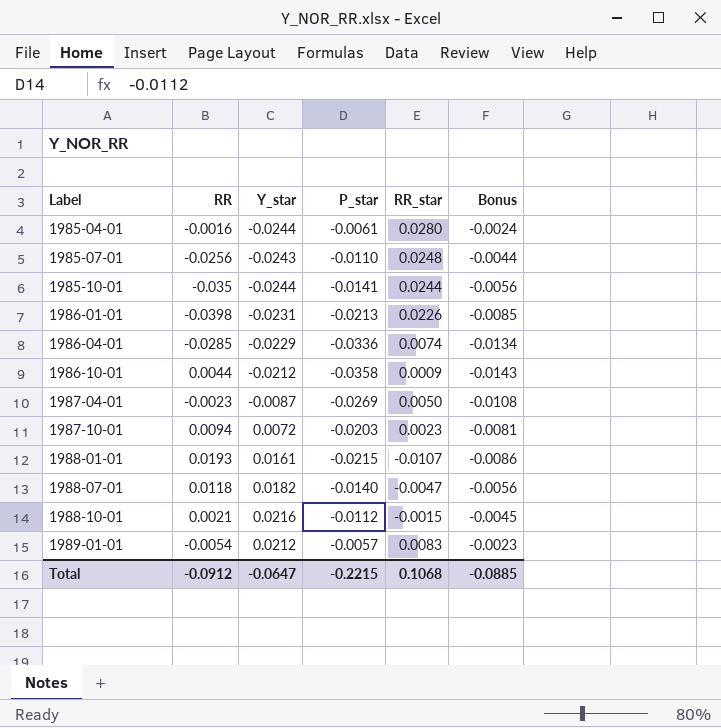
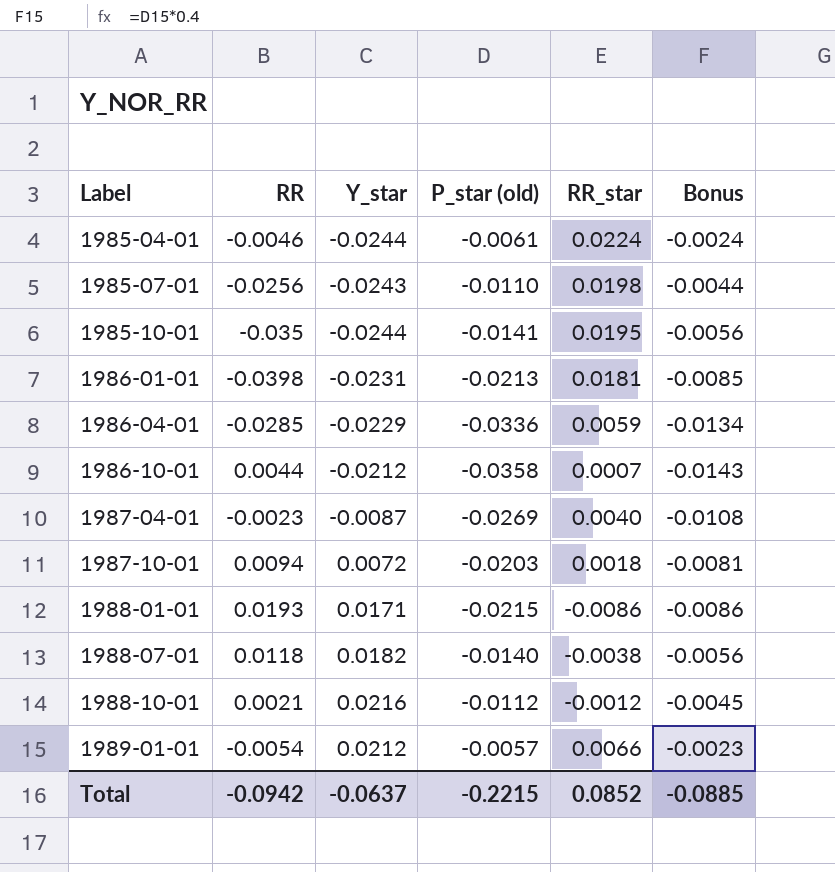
column name: P_star -> P_star (old)
1985-04-01 | RR: -0.0016 -> -0.0046
1985-04-01 | RR_star: 0.0280 -> 0.0224
1985-07-01 | RR_star: 0.0248 -> 0.0198
1985-10-01 | RR_star: 0.0244 -> 0.0195
1986-01-01 | RR_star: 0.0226 -> 0.0181
1986-04-01 | RR_star: 0.0074 -> 0.0059
1986-10-01 | RR_star: 0.0009 -> 0.0007
1987-04-01 | RR_star: 0.0050 -> 0.0040
1987-10-01 | RR_star: 0.0023 -> 0.0018
1988-01-01 | Y_star: 0.0161 -> 0.0171
1988-01-01 | RR_star: -0.0107 -> -0.0086
1988-07-01 | RR_star: -0.0047 -> -0.0038
1988-10-01 | RR_star: -0.0015 -> -0.0012
1989-01-01 | RR_star: 0.0083 -> 0.0066
Total | RR: -0.0912 -> -0.0942
Total | Y_star: -0.0647 -> -0.0637
Total | RR_star: 0.1068 -> 0.0852

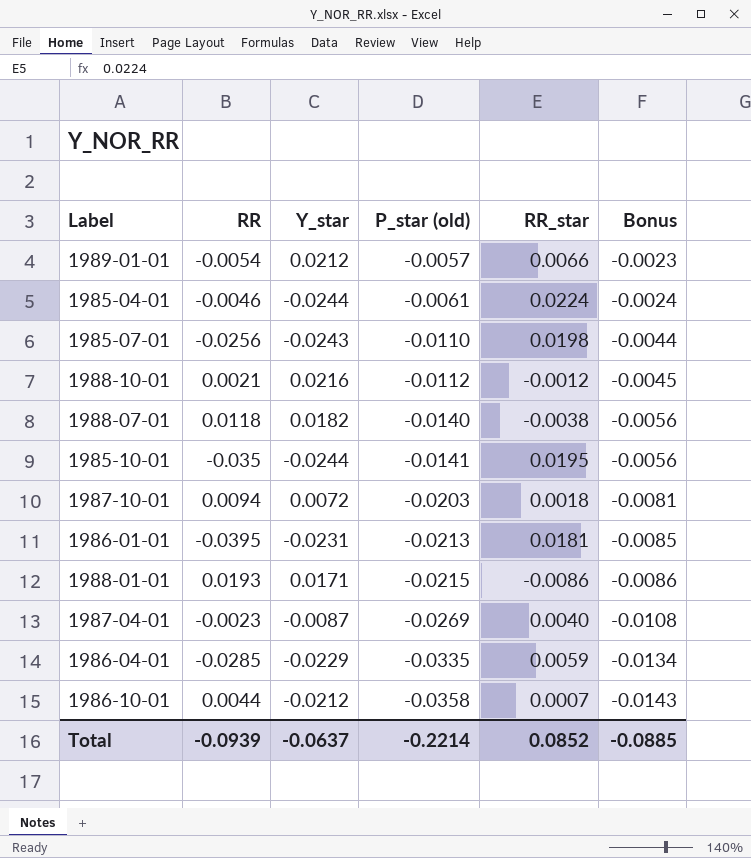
row order: Label ascending -> P_star (old) descending
1986-01-01 | RR: -0.0398 -> -0.0395
1986-04-01 | P_star (old): -0.0336 -> -0.0335
Total | RR: -0.0942 -> -0.0939
Total | P_star (old): -0.2215 -> -0.2214

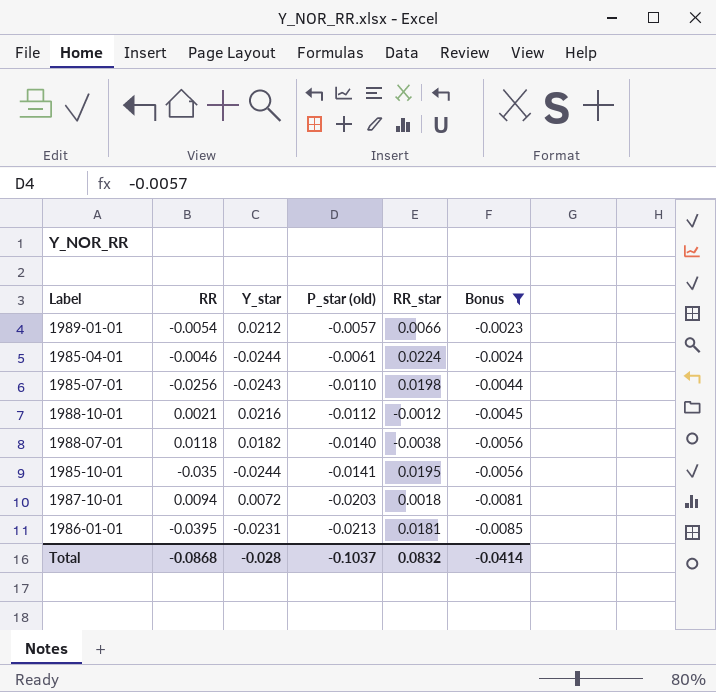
filter: none -> Bonus >= -0.0085
Total | RR: -0.0939 -> -0.0868
Total | Y_star: -0.0637 -> -0.028
Total | P_star (old): -0.2214 -> -0.1037
Total | RR_star: 0.0852 -> 0.0832
Total | Bonus: -0.0885 -> -0.0414

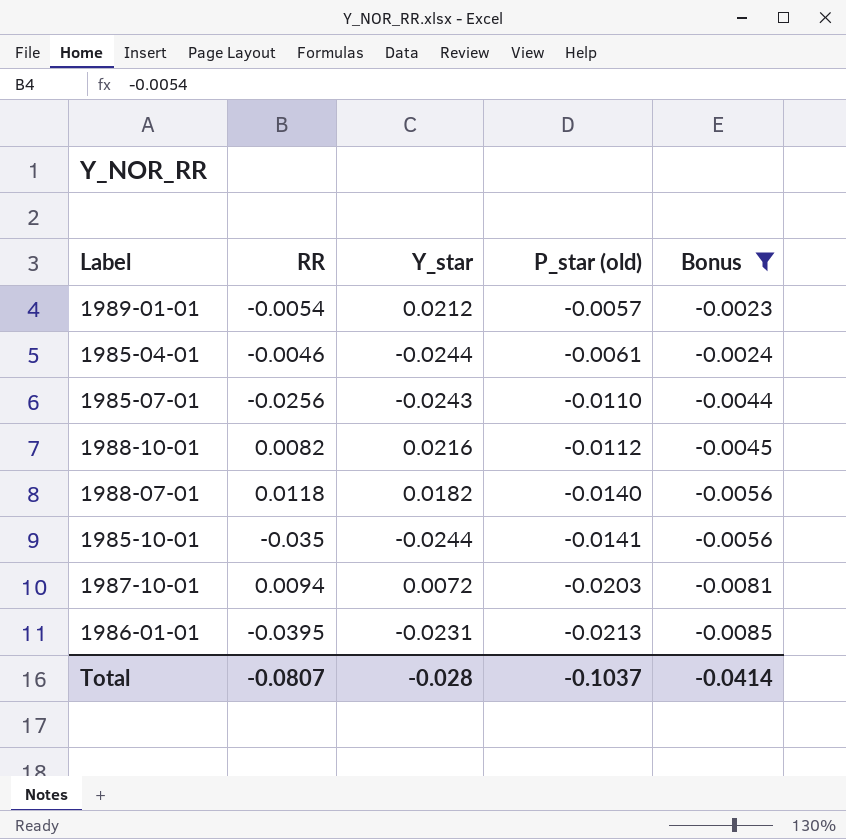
column RR_star | position: 5 -> none
1988-10-01 | RR: 0.0021 -> 0.0082
Total | RR: -0.0868 -> -0.0807

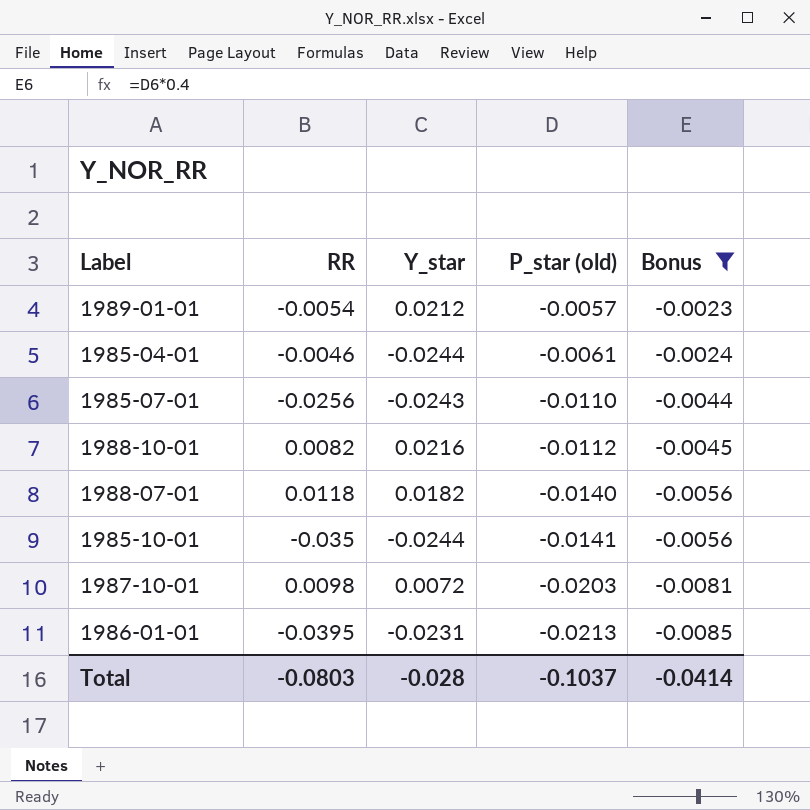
1987-10-01 | RR: 0.0094 -> 0.0098
Total | RR: -0.0807 -> -0.0803

